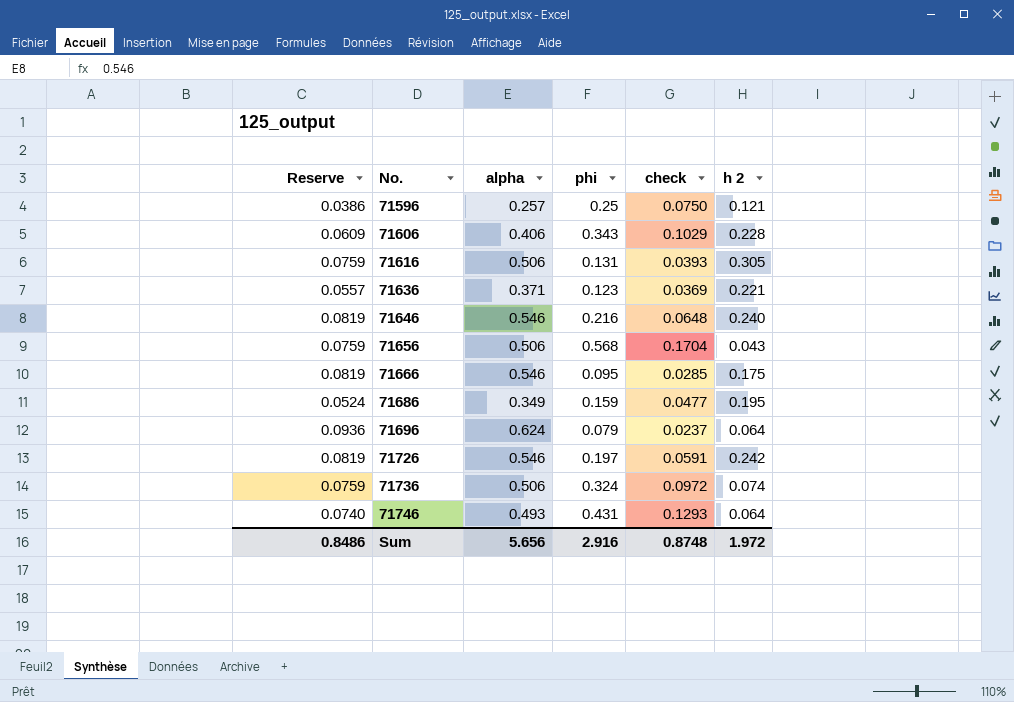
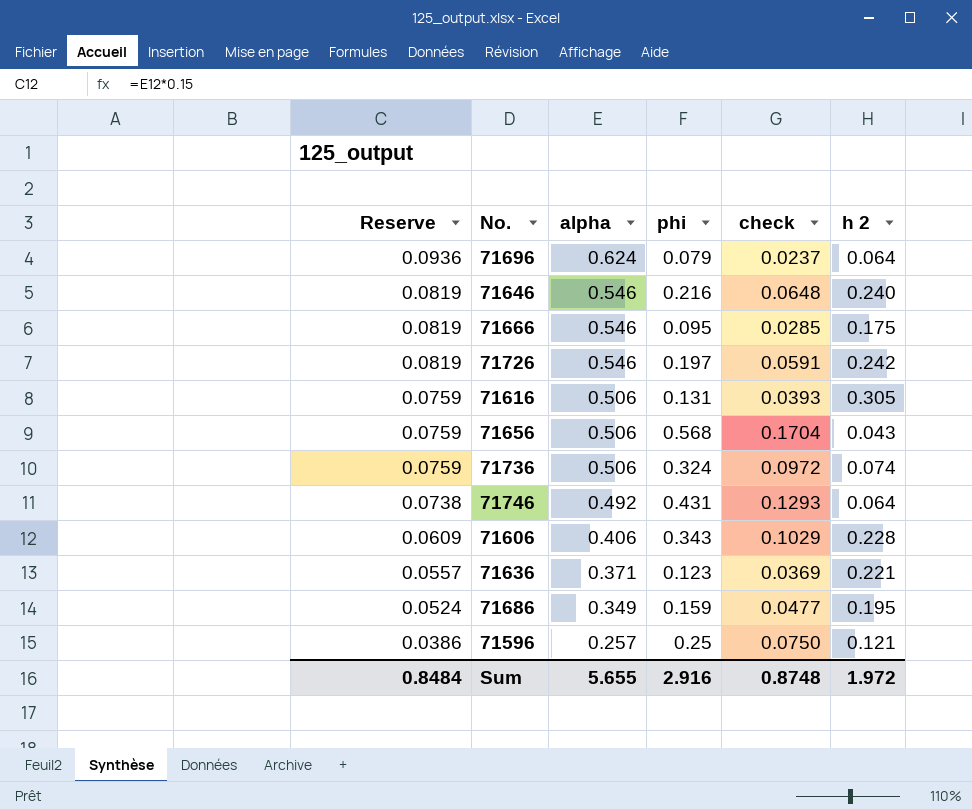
row order: No. ascending -> Reserve descending
71746 | Reserve: 0.0740 -> 0.0738
71746 | alpha: 0.493 -> 0.492
Sum | Reserve: 0.8486 -> 0.8484
Sum | alpha: 5.656 -> 5.655

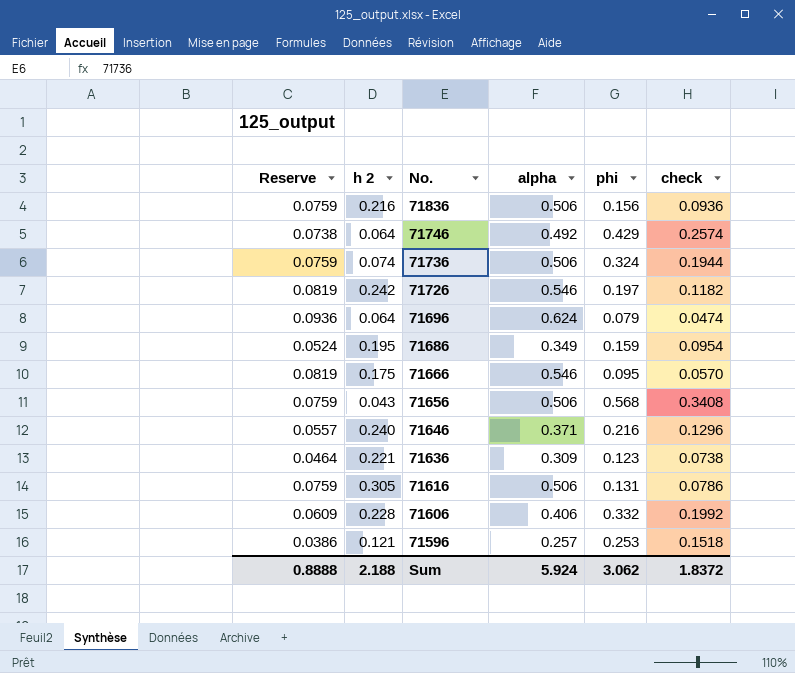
row order: Reserve descending -> No. descending
column h 2 | position: 6 -> 2
column check | formula: [phi] * 0.3 -> [phi] * 0.6
row 71836: none -> 0.0759 | 0.216 | 0.506 | 0.156 | 0.0936
71746 | phi: 0.431 -> 0.429
71646 | Reserve: 0.0819 -> 0.0557
71646 | alpha: 0.546 -> 0.371
71636 | Reserve: 0.0557 -> 0.0464
71636 | alpha: 0.371 -> 0.309
71606 | phi: 0.343 -> 0.332
71596 | phi: 0.25 -> 0.253
Sum | Reserve: 0.8484 -> 0.8888
Sum | h 2: 1.972 -> 2.188
Sum | alpha: 5.655 -> 5.924
Sum | phi: 2.916 -> 3.062
Sum | check: 0.8748 -> 1.8372

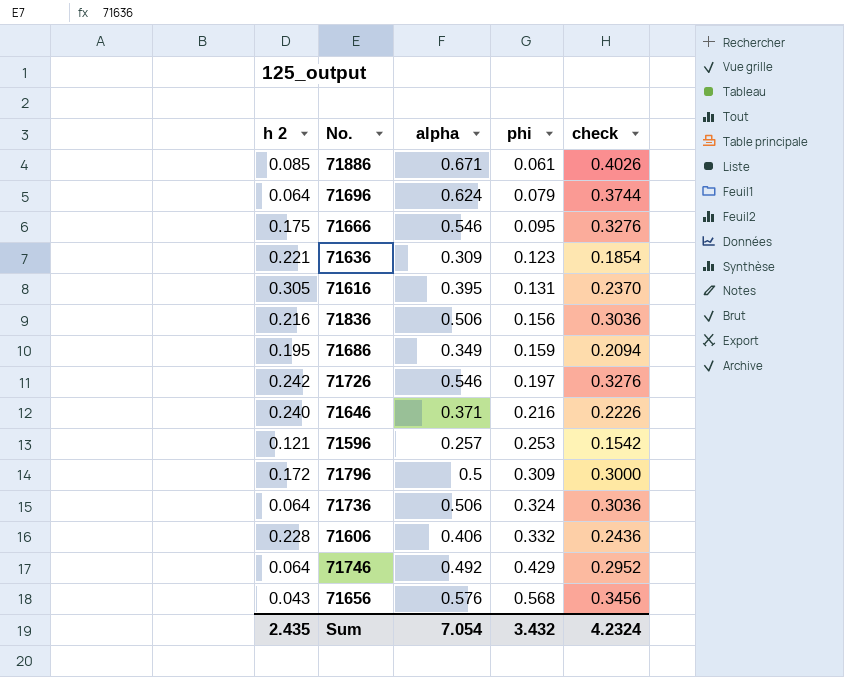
row order: No. descending -> phi ascending
column Reserve | formula: [alpha] * 0.15 -> none
column check | formula: [phi] * 0.6 -> [alpha] * 0.6
row 71886: none -> 0.085 | 0.671 | 0.061 | 0.4026
71616 | alpha: 0.506 -> 0.395
row 71796: none -> 0.172 | 0.5 | 0.309 | 0.3000
71736 | h 2: 0.074 -> 0.064
71656 | alpha: 0.506 -> 0.576
Sum | h 2: 2.188 -> 2.435
Sum | alpha: 5.924 -> 7.054
Sum | phi: 3.062 -> 3.432
Sum | check: 1.8372 -> 4.2324

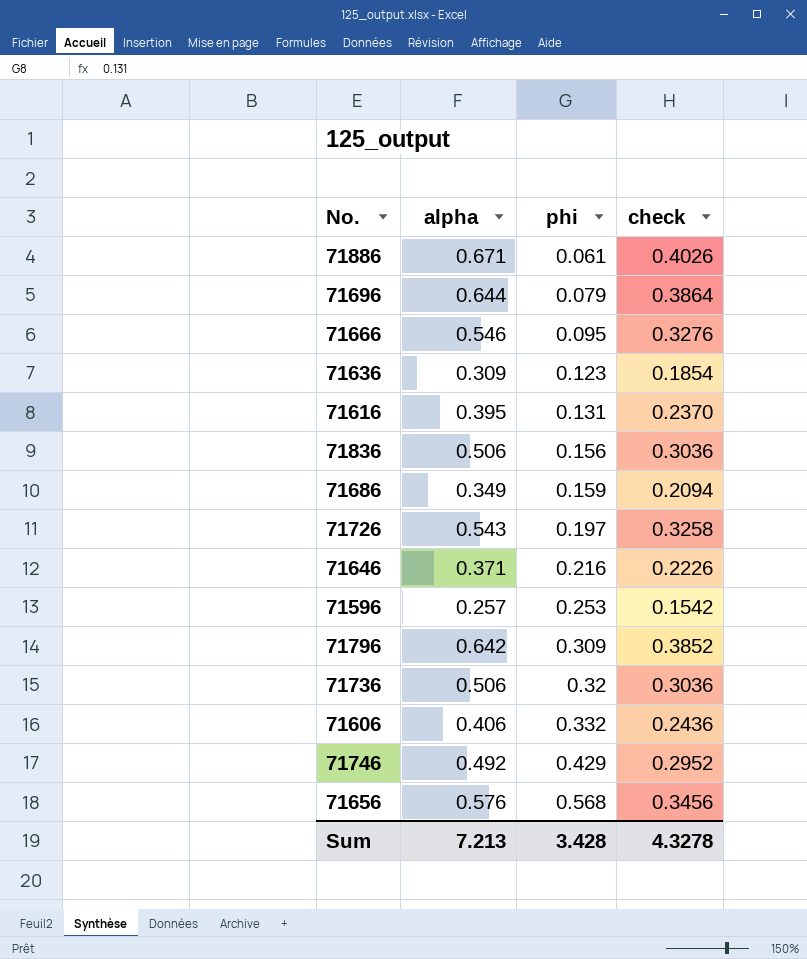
column h 2 | position: 1 -> none
71696 | alpha: 0.624 -> 0.644
71696 | check: 0.3744 -> 0.3864
71726 | alpha: 0.546 -> 0.543
71726 | check: 0.3276 -> 0.3258
71796 | alpha: 0.5 -> 0.642
71796 | check: 0.3000 -> 0.3852
71736 | phi: 0.324 -> 0.32
Sum | alpha: 7.054 -> 7.213
Sum | phi: 3.432 -> 3.428
Sum | check: 4.2324 -> 4.3278

